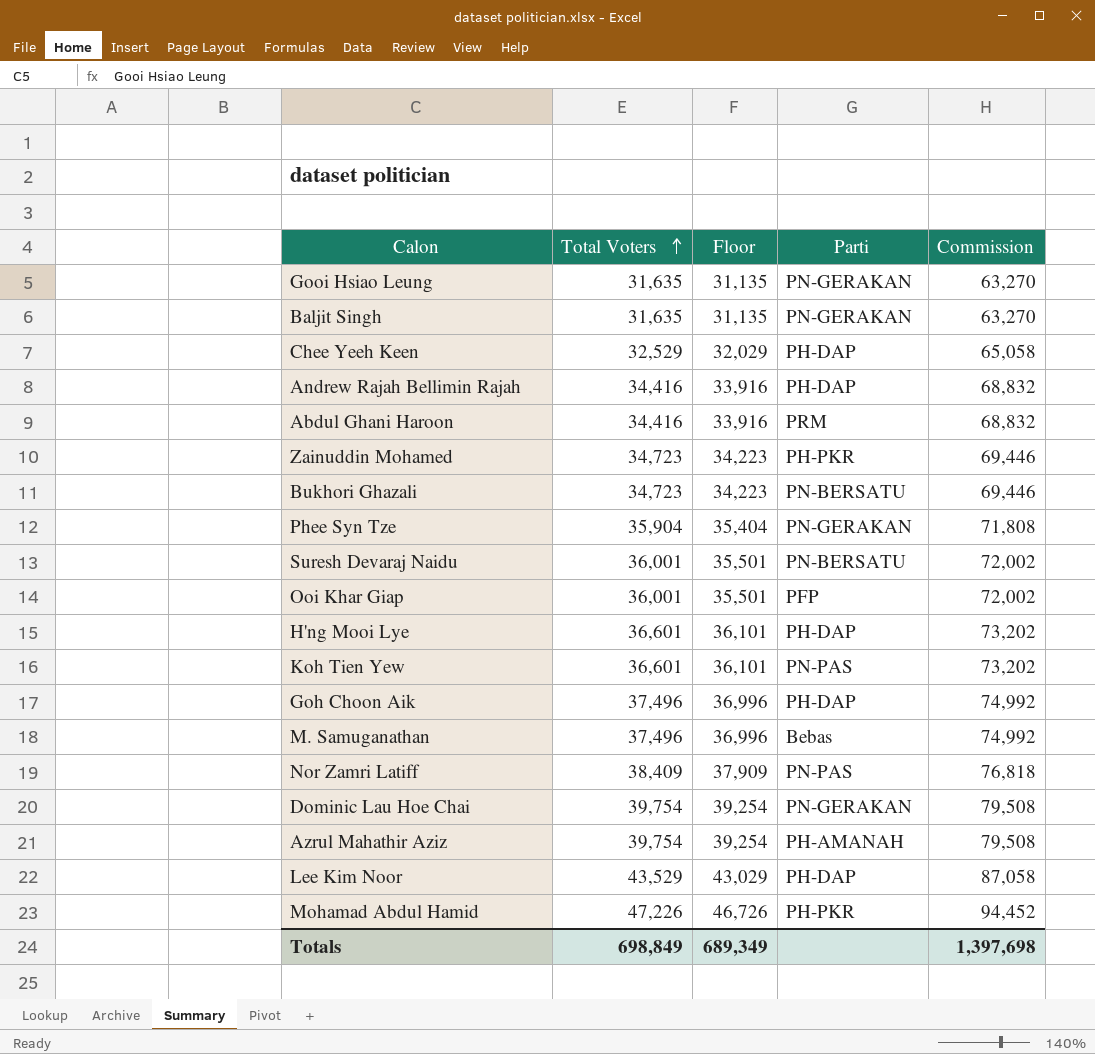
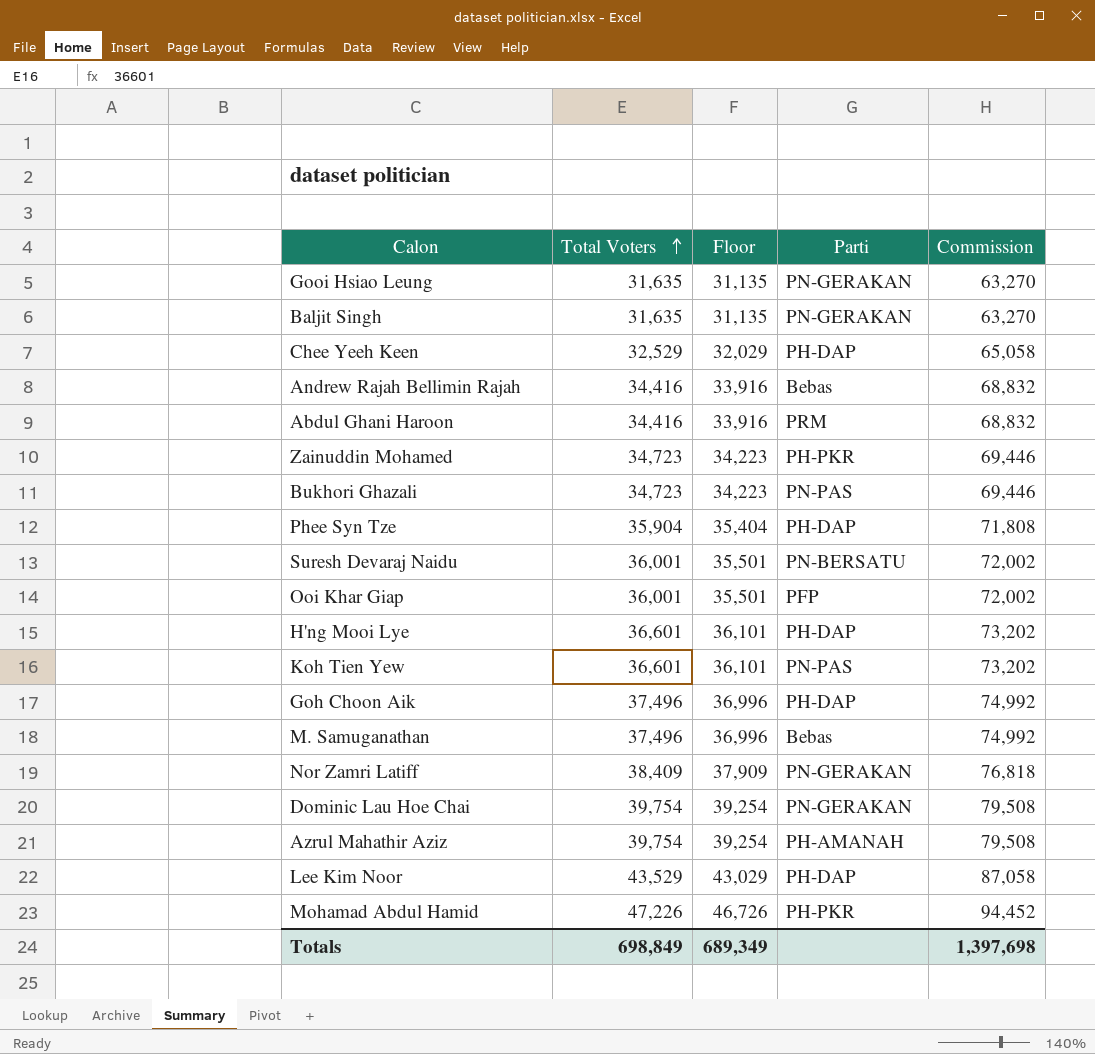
Andrew Rajah Bellimin Rajah | Parti: PH-DAP -> Bebas
Bukhori Ghazali | Parti: PN-BERSATU -> PN-PAS
Phee Syn Tze | Parti: PN-GERAKAN -> PH-DAP
Nor Zamri Latiff | Parti: PN-PAS -> PN-GERAKAN

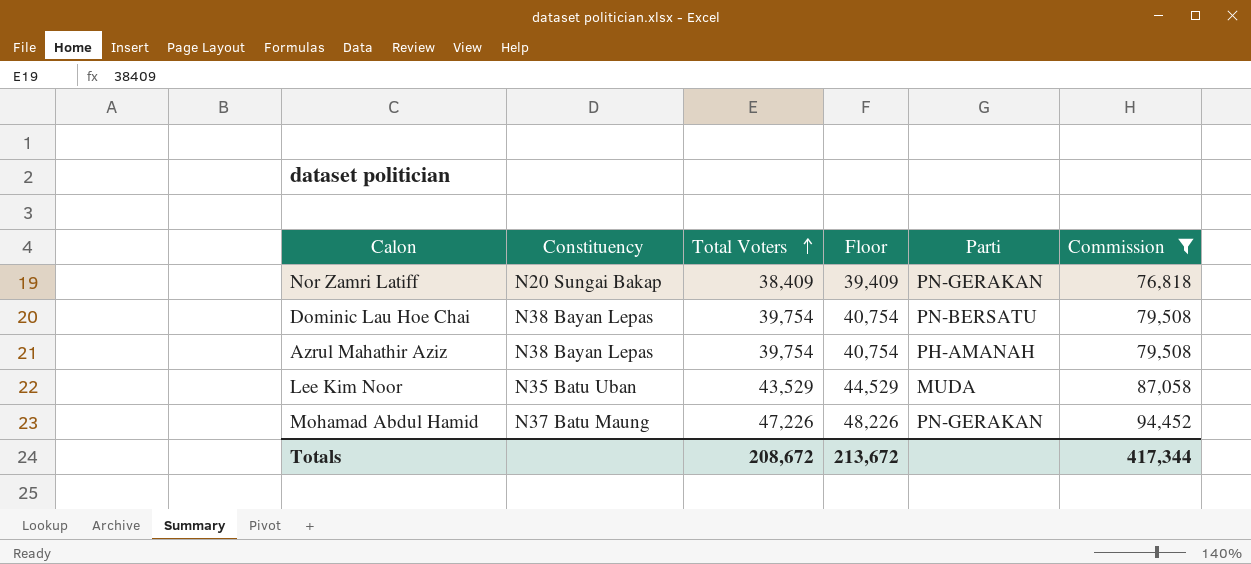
filter: none -> Commission >= 76,818
column Constituency | position: none -> 2
column Floor | formula: [Total Voters] - 500 -> [Total Voters] + 1000
Dominic Lau Hoe Chai | Parti: PN-GERAKAN -> PN-BERSATU
Lee Kim Noor | Parti: PH-DAP -> MUDA
Mohamad Abdul Hamid | Parti: PH-PKR -> PN-GERAKAN
Totals | Total Voters: 698,849 -> 208,672
Totals | Floor: 689,349 -> 213,672
Totals | Commission: 1,397,698 -> 417,344

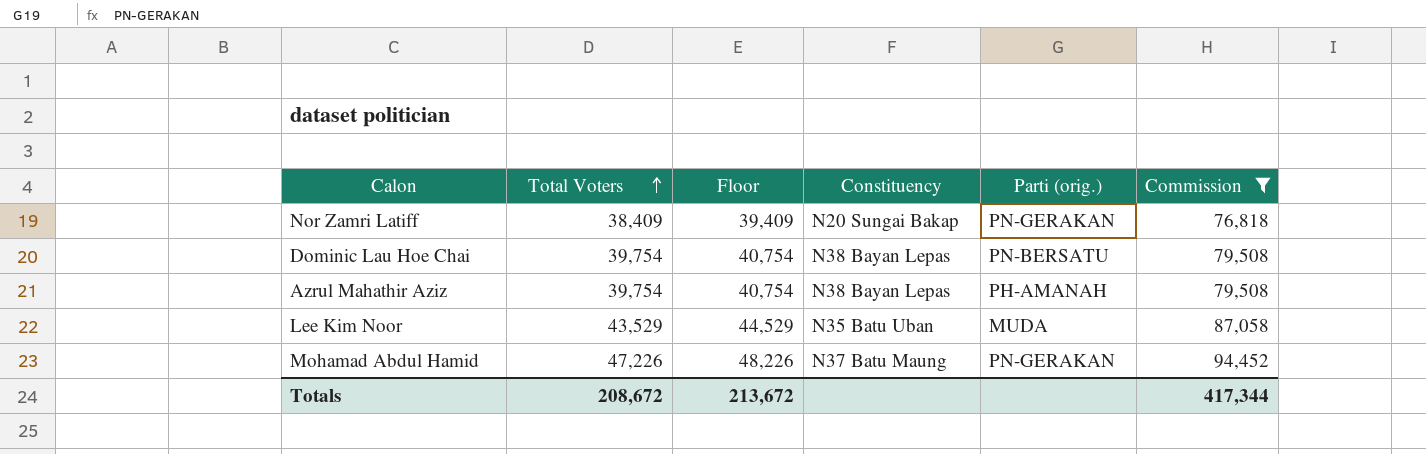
column Constituency | position: 2 -> 4
column name: Parti -> Parti (orig.)

